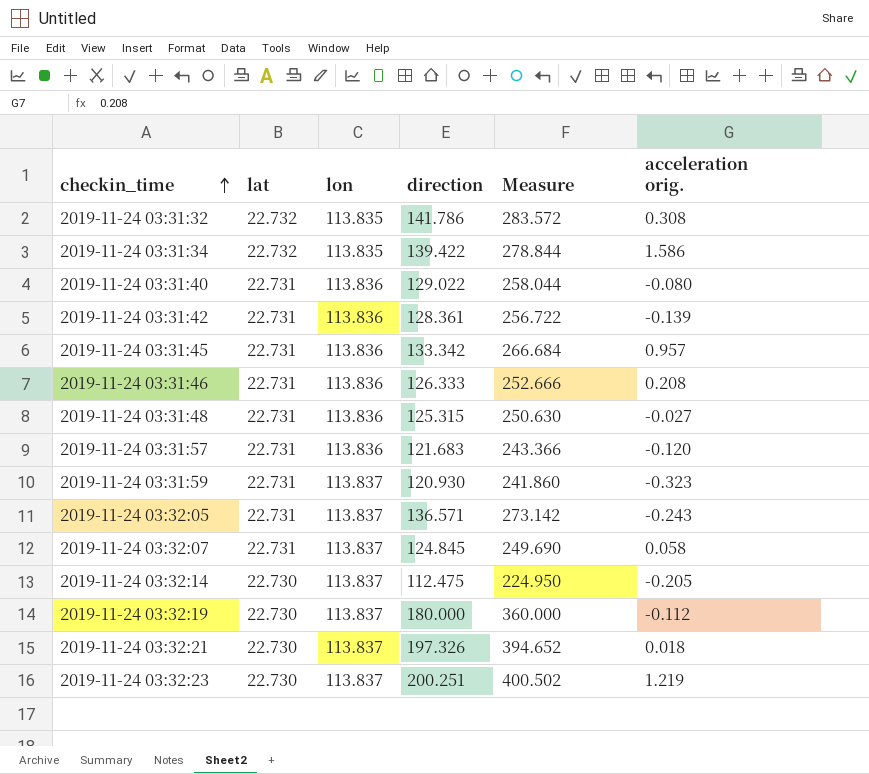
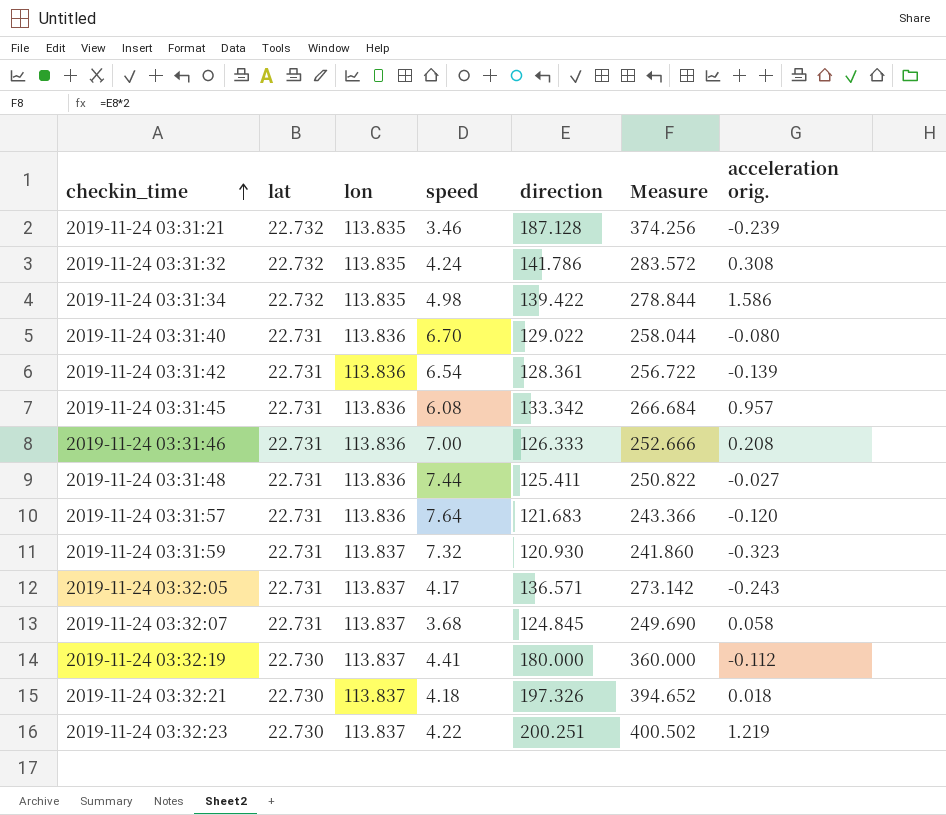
column speed | position: none -> 4
row 2019-11-24 03:32:14: 22.730 | 113.837 | 112.475 | 224.950 | -0.205 -> none
row 2019-11-24 03:31:21: none -> 22.732 | 113.835 | 3.46 | 187.128 | 374.256 | -0.239
2019-11-24 03:31:48 | direction: 125.315 -> 125.411
2019-11-24 03:31:48 | Measure: 250.630 -> 250.822

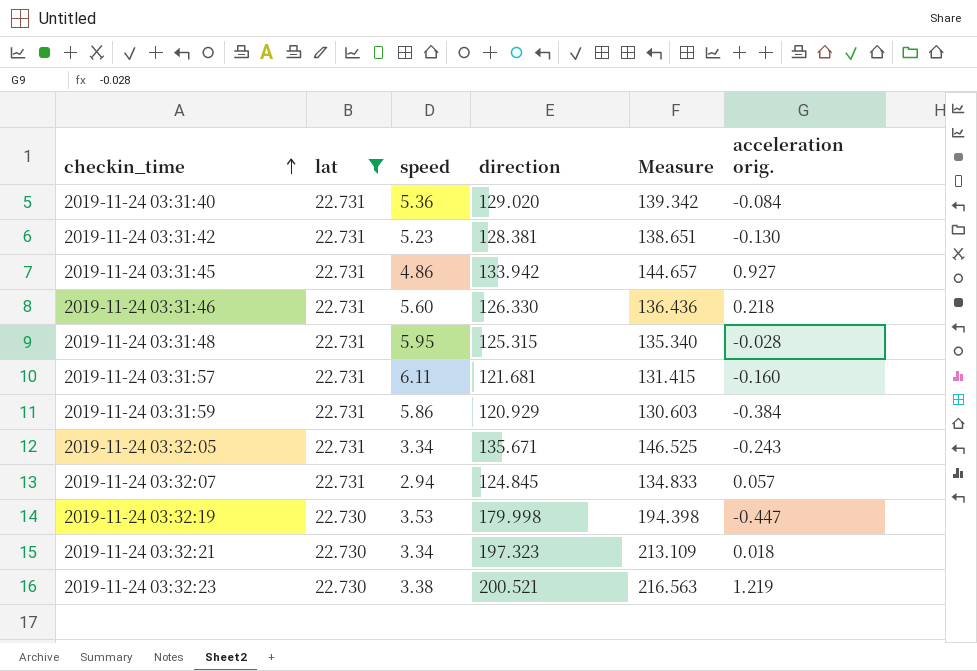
filter: none -> lat != 22.732
column lon | position: 3 -> none
column Measure | formula: [direction] * 2 -> [direction] * 1.08
2019-11-24 03:31:40 | speed: 6.70 -> 5.36
2019-11-24 03:31:40 | direction: 129.022 -> 129.020
2019-11-24 03:31:40 | acceleration orig.: -0.080 -> -0.084
2019-11-24 03:31:42 | speed: 6.54 -> 5.23
2019-11-24 03:31:42 | direction: 128.361 -> 128.381
2019-11-24 03:31:42 | acceleration orig.: -0.139 -> -0.130
2019-11-24 03:31:45 | speed: 6.08 -> 4.86
2019-11-24 03:31:45 | direction: 133.342 -> 133.942
2019-11-24 03:31:45 | acceleration orig.: 0.957 -> 0.927
2019-11-24 03:31:46 | speed: 7.00 -> 5.60
2019-11-24 03:31:46 | direction: 126.333 -> 126.330
2019-11-24 03:31:46 | acceleration orig.: 0.208 -> 0.218
2019-11-24 03:31:48 | speed: 7.44 -> 5.95
2019-11-24 03:31:48 | direction: 125.411 -> 125.315
2019-11-24 03:31:48 | acceleration orig.: -0.027 -> -0.028
2019-11-24 03:31:57 | speed: 7.64 -> 6.11
2019-11-24 03:31:57 | direction: 121.683 -> 121.681
2019-11-24 03:31:57 | acceleration orig.: -0.120 -> -0.160
2019-11-24 03:31:59 | speed: 7.32 -> 5.86
2019-11-24 03:31:59 | direction: 120.930 -> 120.929
2019-11-24 03:31:59 | acceleration orig.: -0.323 -> -0.384
2019-11-24 03:32:05 | speed: 4.17 -> 3.34
2019-11-24 03:32:05 | direction: 136.571 -> 135.671
2019-11-24 03:32:07 | speed: 3.68 -> 2.94
2019-11-24 03:32:07 | acceleration orig.: 0.058 -> 0.057
2019-11-24 03:32:19 | speed: 4.41 -> 3.53
2019-11-24 03:32:19 | direction: 180.000 -> 179.998
2019-11-24 03:32:19 | acceleration orig.: -0.112 -> -0.447
2019-11-24 03:32:21 | speed: 4.18 -> 3.34
2019-11-24 03:32:21 | direction: 197.326 -> 197.323
2019-11-24 03:32:23 | speed: 4.22 -> 3.38
2019-11-24 03:32:23 | direction: 200.251 -> 200.521

